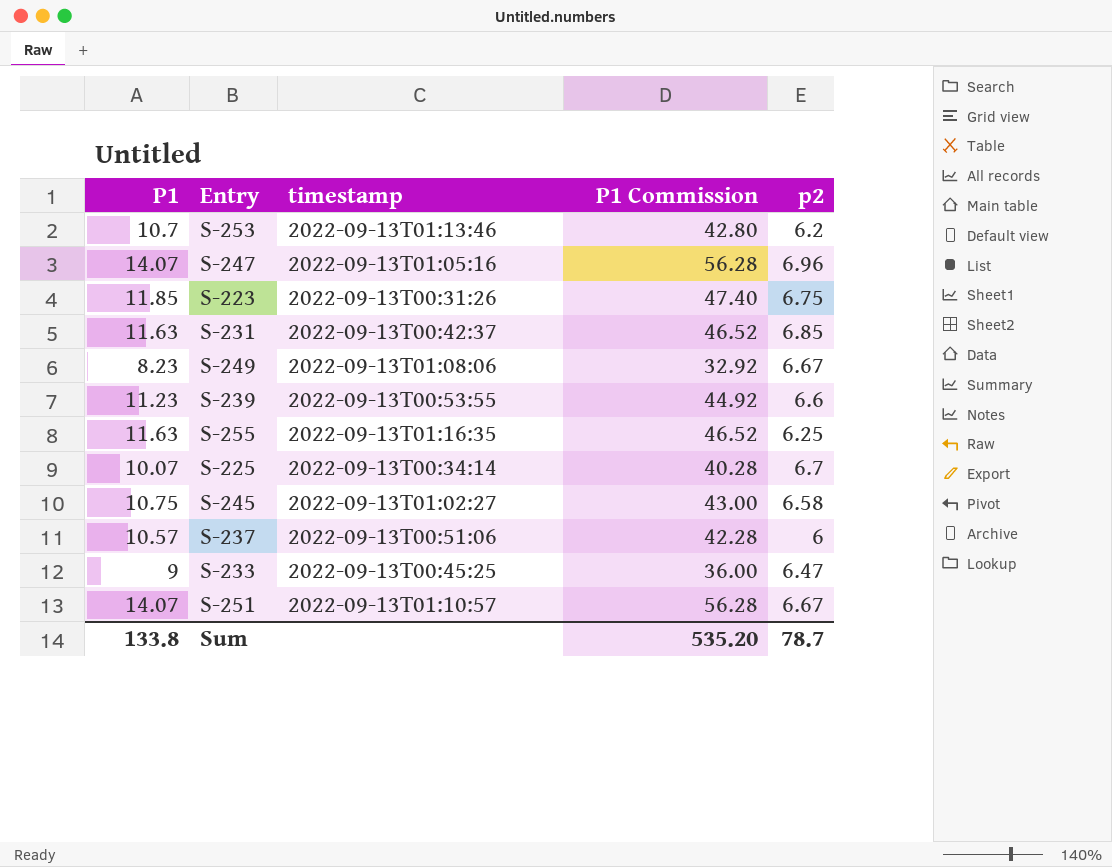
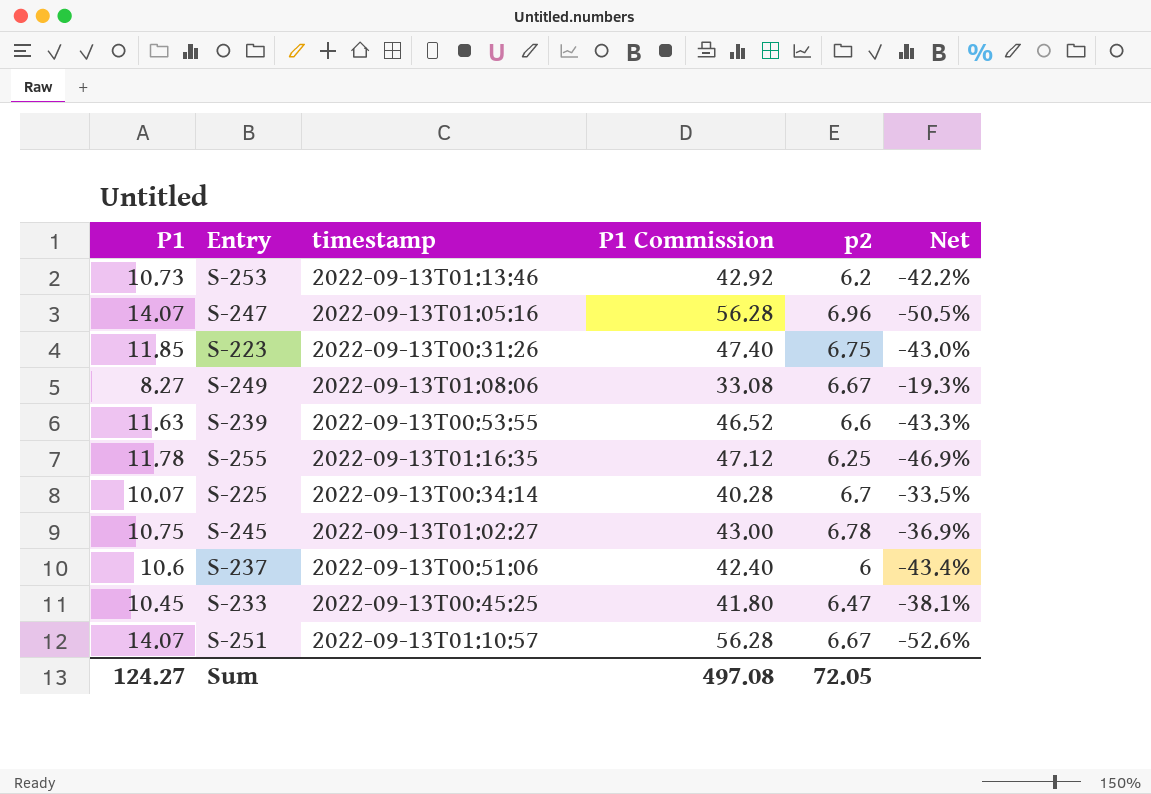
column Net | formula: none -> ([p2] - [P1]) / [P1]
row S-231: 11.63 | 2022-09-13T00:42:37 | 46.52 | 6.85 -> none
S-253 | P1: 10.7 -> 10.73
S-253 | P1 Commission: 42.80 -> 42.92
S-249 | P1: 8.23 -> 8.27
S-249 | P1 Commission: 32.92 -> 33.08
S-239 | P1: 11.23 -> 11.63
S-239 | P1 Commission: 44.92 -> 46.52
S-255 | P1: 11.63 -> 11.78
S-255 | P1 Commission: 46.52 -> 47.12
S-245 | p2: 6.58 -> 6.78
S-237 | P1: 10.57 -> 10.6
S-237 | P1 Commission: 42.28 -> 42.40
S-233 | P1: 9 -> 10.45
S-233 | P1 Commission: 36.00 -> 41.80
Sum | P1: 133.8 -> 124.27
Sum | P1 Commission: 535.20 -> 497.08
Sum | p2: 78.7 -> 72.05

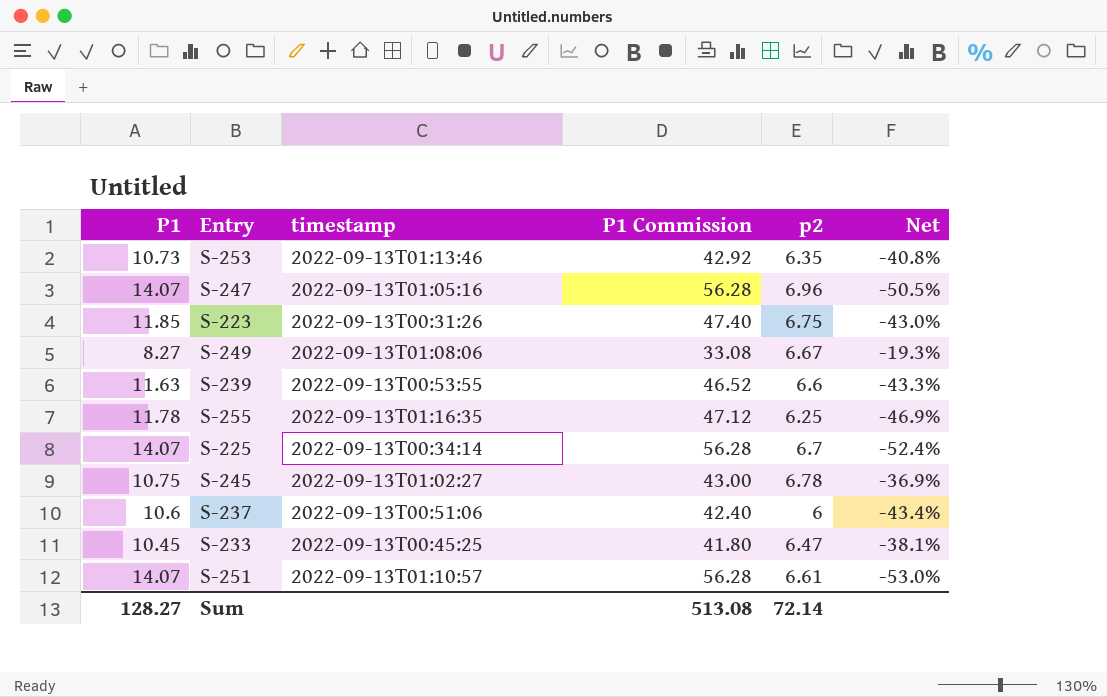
S-253 | p2: 6.2 -> 6.35
S-253 | Net: -42.2% -> -40.8%
S-225 | P1: 10.07 -> 14.07
S-225 | P1 Commission: 40.28 -> 56.28
S-225 | Net: -33.5% -> -52.4%
S-251 | p2: 6.67 -> 6.61
S-251 | Net: -52.6% -> -53.0%
Sum | P1: 124.27 -> 128.27
Sum | P1 Commission: 497.08 -> 513.08
Sum | p2: 72.05 -> 72.14

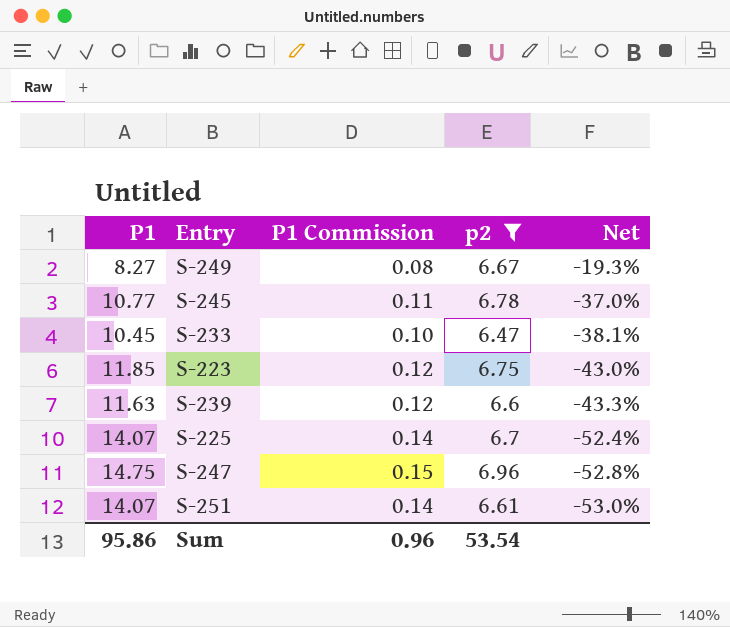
filter: none -> p2 >= 6.47
row order: none -> Net descending
column timestamp | position: 3 -> none
column P1 Commission | formula: [P1] * 4 -> [P1] * 0.01
S-245 | P1: 10.75 -> 10.77
S-245 | Net: -36.9% -> -37.0%
S-247 | P1: 14.07 -> 14.75
S-247 | Net: -50.5% -> -52.8%
Sum | P1: 128.27 -> 95.86
Sum | P1 Commission: 513.08 -> 0.96
Sum | p2: 72.14 -> 53.54

